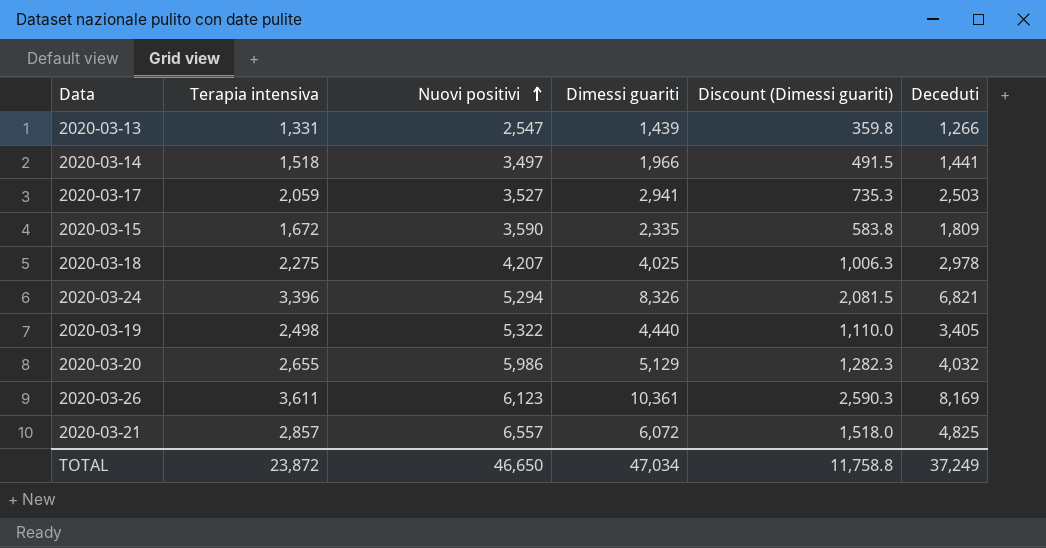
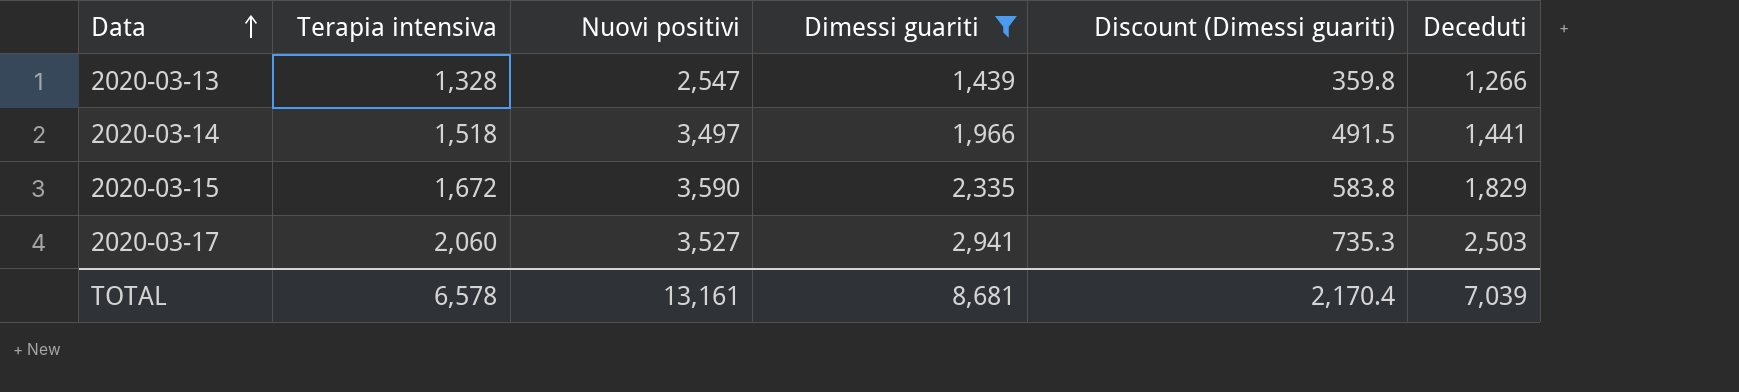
filter: none -> Dimessi guariti <= 2,941
row order: Nuovi positivi ascending -> Data ascending
2020-03-13 | Terapia intensiva: 1,331 -> 1,328
2020-03-15 | Deceduti: 1,809 -> 1,829
2020-03-17 | Terapia intensiva: 2,059 -> 2,060
TOTAL | Terapia intensiva: 23,872 -> 6,578
TOTAL | Nuovi positivi: 46,650 -> 13,161
TOTAL | Dimessi guariti: 47,034 -> 8,681
TOTAL | Discount (Dimessi guariti): 11,758.8 -> 2,170.4
TOTAL | Deceduti: 37,249 -> 7,039

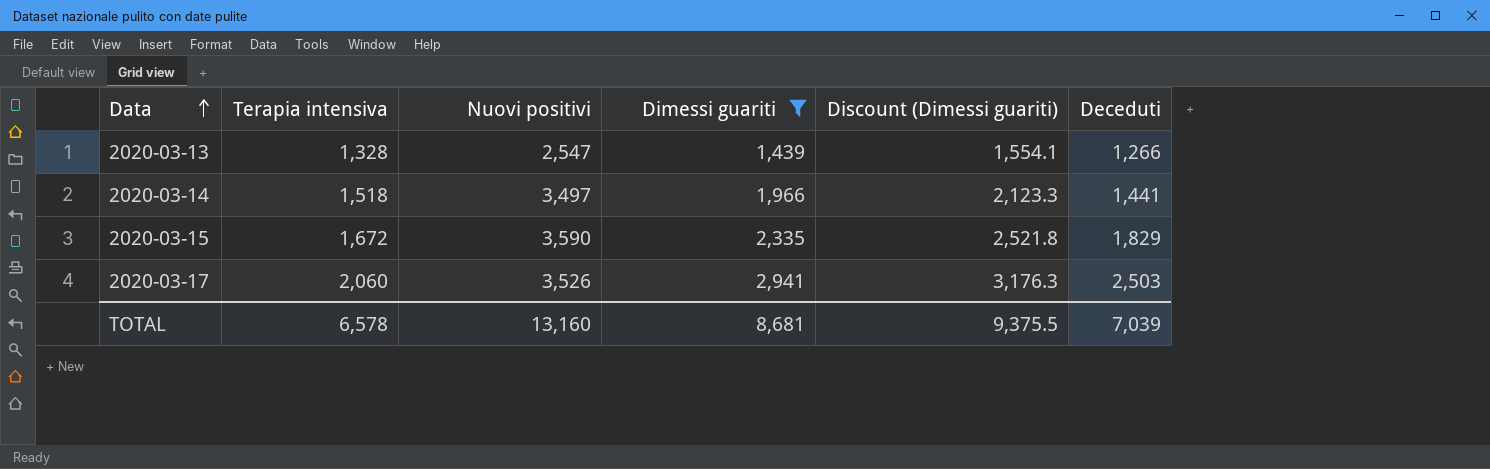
column Discount (Dimessi guariti) | formula: [Dimessi guariti] * 0.25 -> [Dimessi guariti] * 1.08
2020-03-17 | Nuovi positivi: 3,527 -> 3,526
TOTAL | Nuovi positivi: 13,161 -> 13,160
TOTAL | Discount (Dimessi guariti): 2,170.4 -> 9,375.5

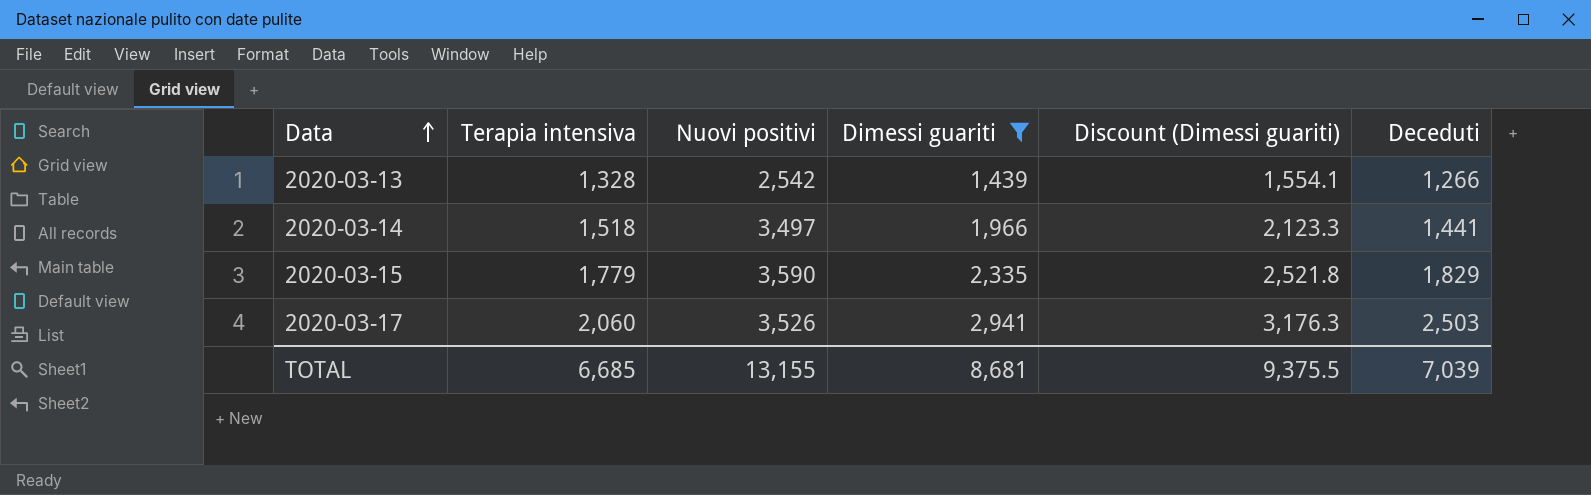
2020-03-13 | Nuovi positivi: 2,547 -> 2,542
2020-03-15 | Terapia intensiva: 1,672 -> 1,779
TOTAL | Terapia intensiva: 6,578 -> 6,685
TOTAL | Nuovi positivi: 13,160 -> 13,155

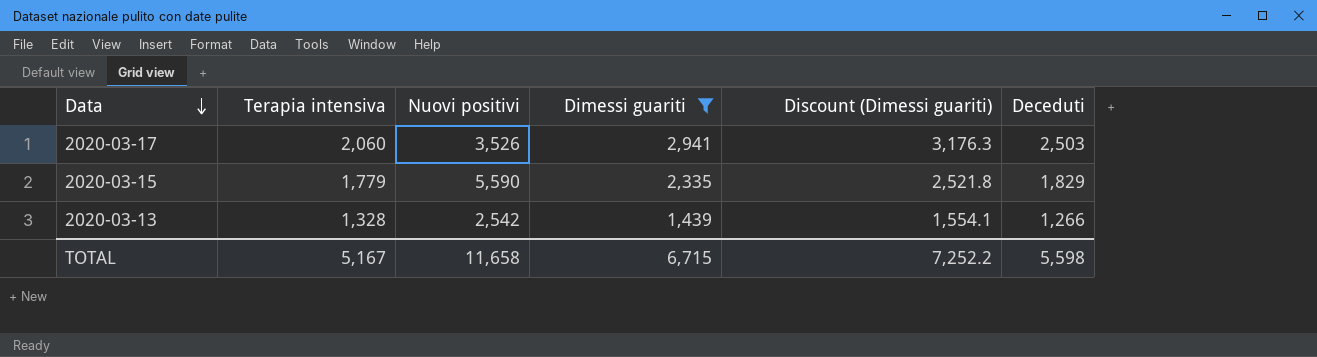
row order: Data ascending -> Data descending
row 2020-03-14: 1,518 | 3,497 | 1,966 | 2,123.3 | 1,441 -> none
2020-03-15 | Nuovi positivi: 3,590 -> 5,590
TOTAL | Terapia intensiva: 6,685 -> 5,167
TOTAL | Nuovi positivi: 13,155 -> 11,658
TOTAL | Dimessi guariti: 8,681 -> 6,715
TOTAL | Discount (Dimessi guariti): 9,375.5 -> 7,252.2
TOTAL | Deceduti: 7,039 -> 5,598

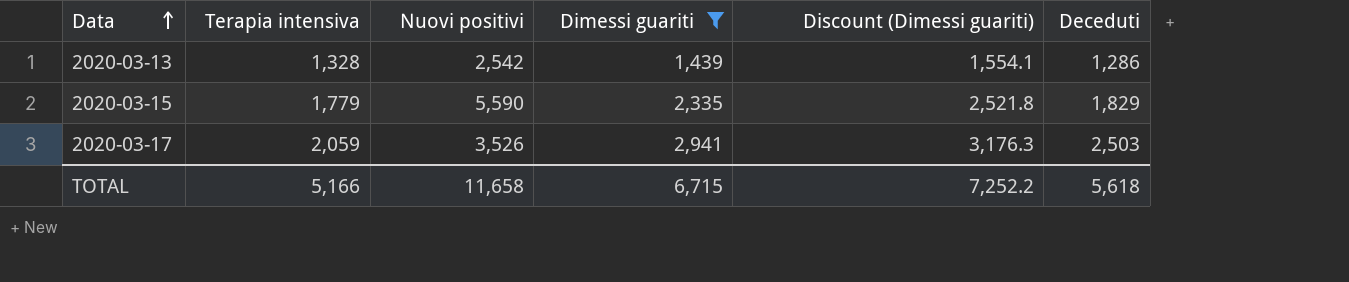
row order: Data descending -> Data ascending
2020-03-13 | Deceduti: 1,266 -> 1,286
2020-03-17 | Terapia intensiva: 2,060 -> 2,059
TOTAL | Terapia intensiva: 5,167 -> 5,166
TOTAL | Deceduti: 5,598 -> 5,618

